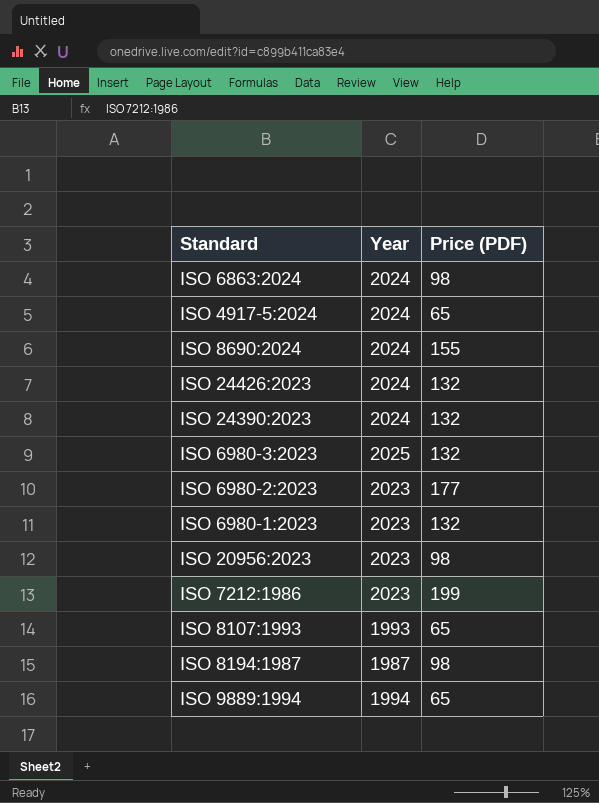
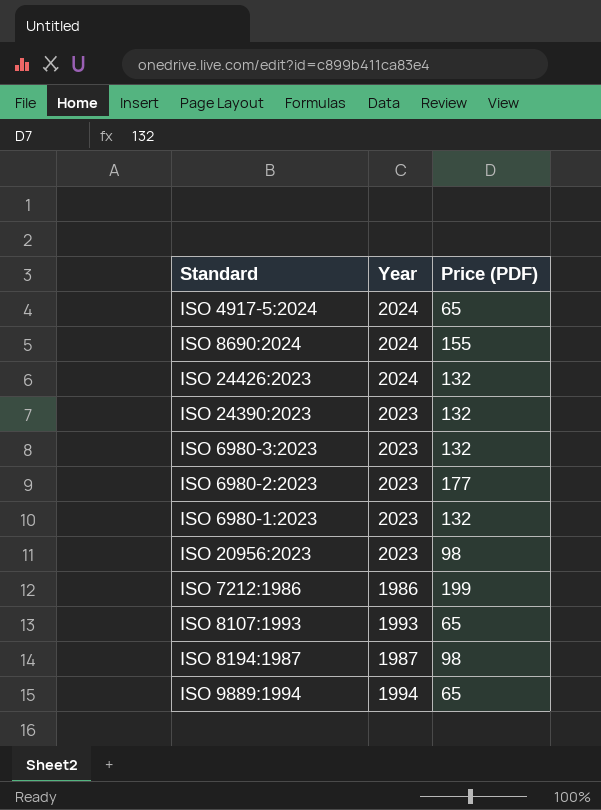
row ISO 6863:2024: 2024 | 98 -> none
ISO 24390:2023 | Year: 2024 -> 2023
ISO 6980-3:2023 | Year: 2025 -> 2023
ISO 7212:1986 | Year: 2023 -> 1986

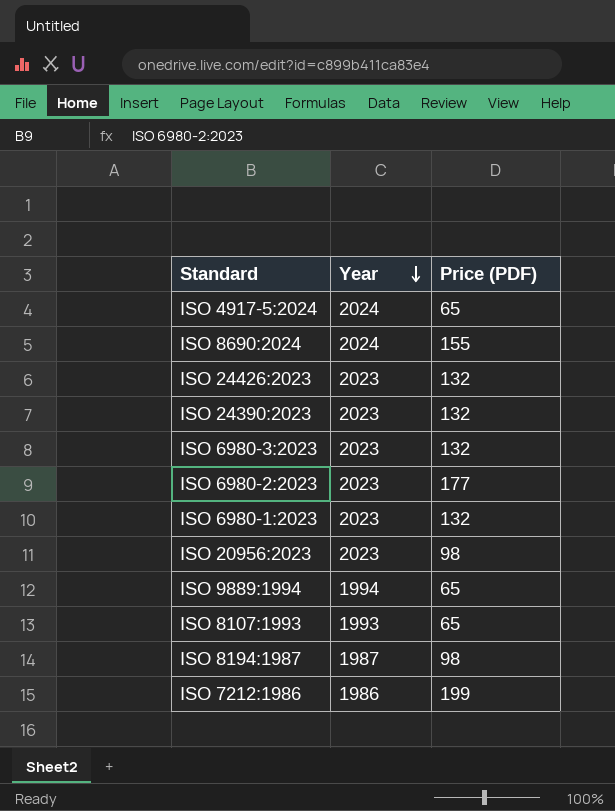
row order: none -> Year descending
ISO 24426:2023 | Year: 2024 -> 2023

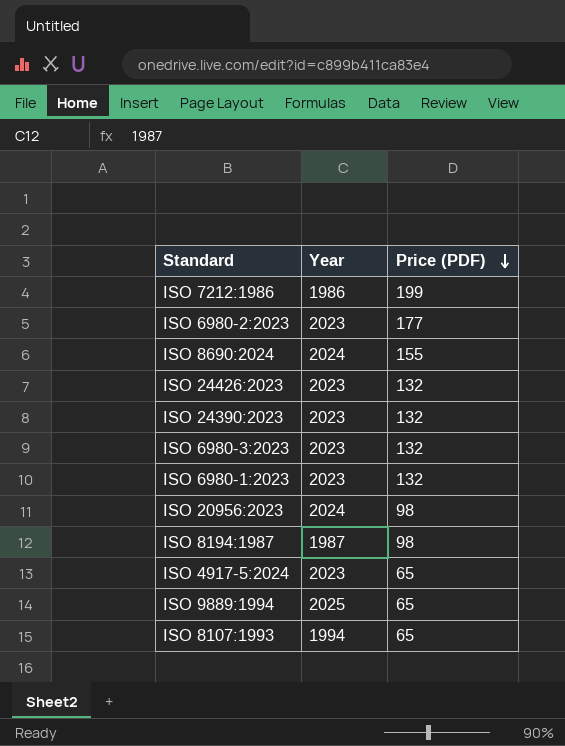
row order: Year descending -> Price (PDF) descending
ISO 20956:2023 | Year: 2023 -> 2024
ISO 4917-5:2024 | Year: 2024 -> 2023
ISO 9889:1994 | Year: 1994 -> 2025
ISO 8107:1993 | Year: 1993 -> 1994

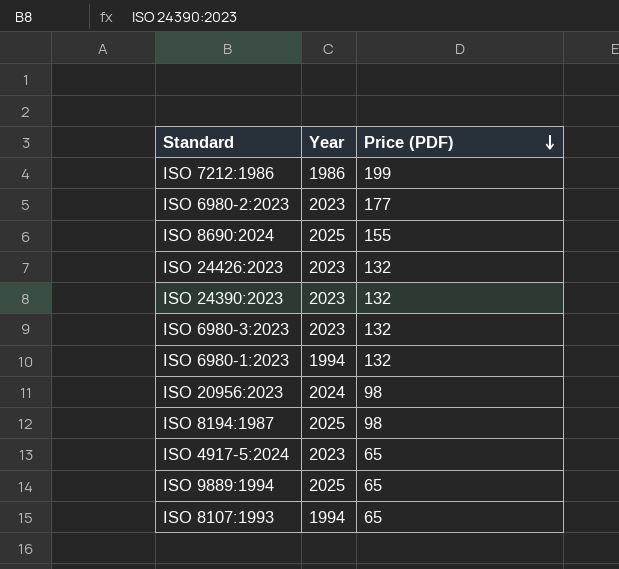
ISO 8690:2024 | Year: 2024 -> 2025
ISO 6980-1:2023 | Year: 2023 -> 1994
ISO 8194:1987 | Year: 1987 -> 2025

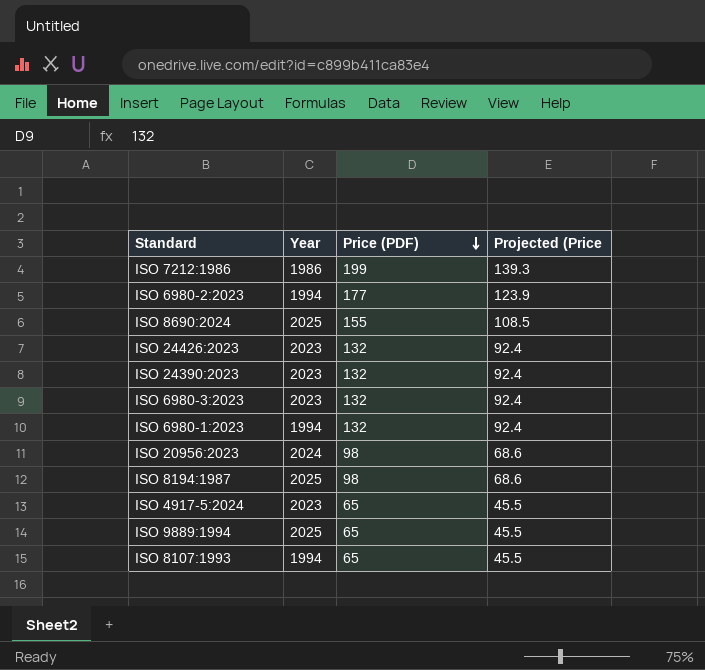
column Projected (Price | formula: none -> [Price (PDF)] * 0.7
ISO 6980-2:2023 | Year: 2023 -> 1994

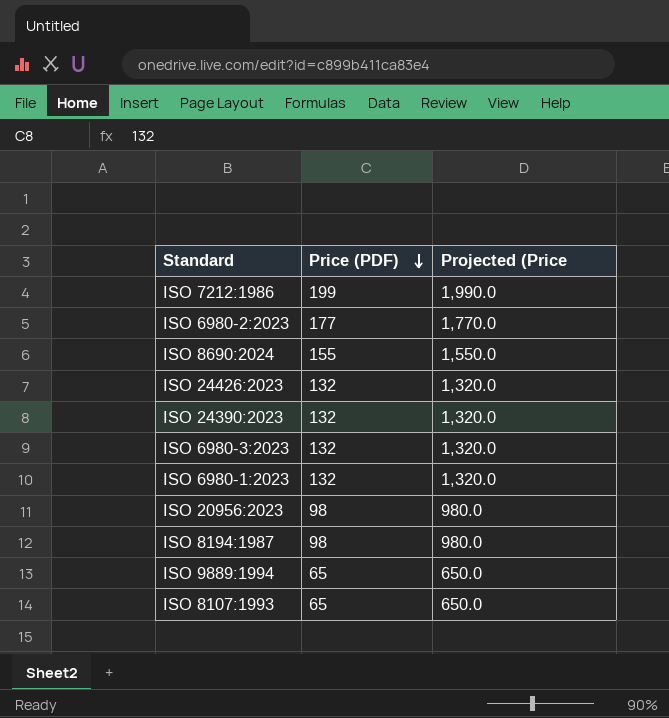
column Year | position: 2 -> none
column Projected (Price | formula: [Price (PDF)] * 0.7 -> [Price (PDF)] * 10
row ISO 4917-5:2024: 2023 | 65 | 45.5 -> none

